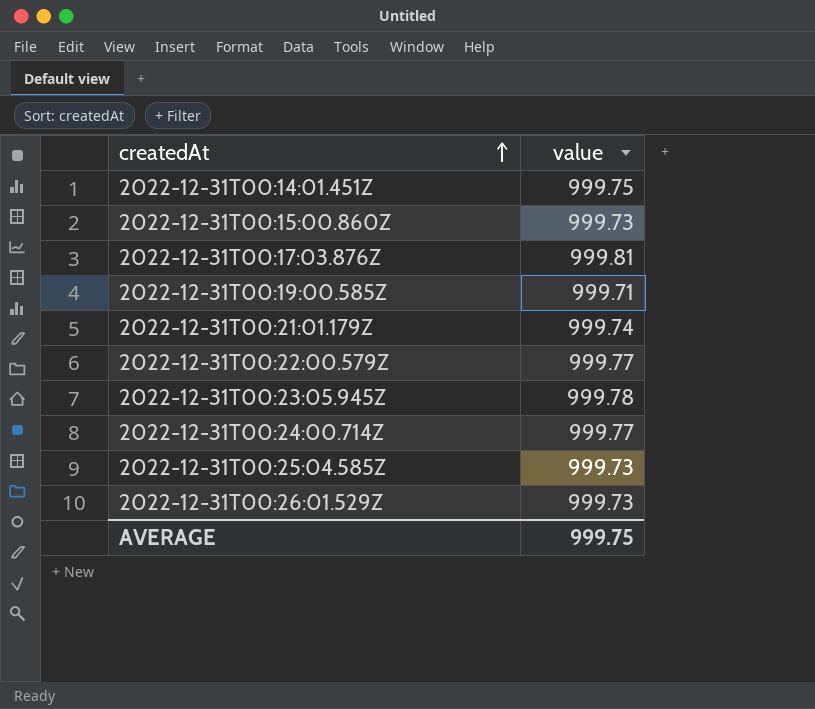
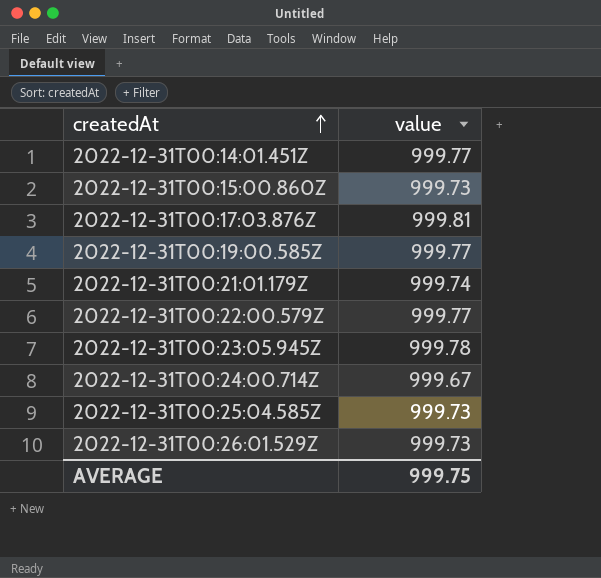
2022-12-31T00:14:01.451Z | value: 999.75 -> 999.77
2022-12-31T00:19:00.585Z | value: 999.71 -> 999.77
2022-12-31T00:24:00.714Z | value: 999.77 -> 999.67

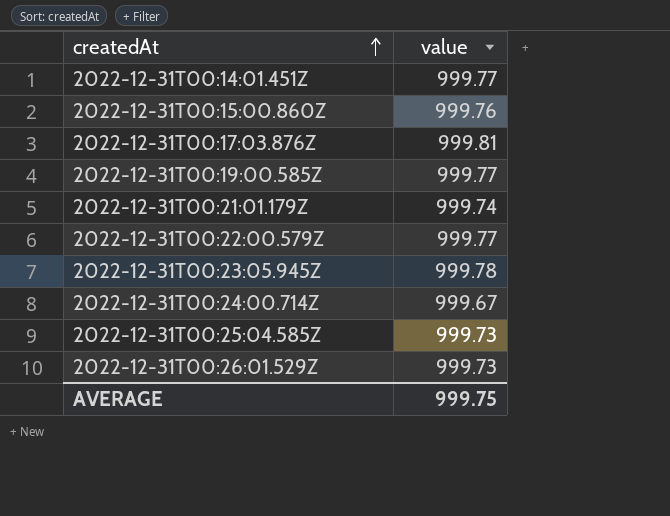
2022-12-31T00:15:00.860Z | value: 999.73 -> 999.76

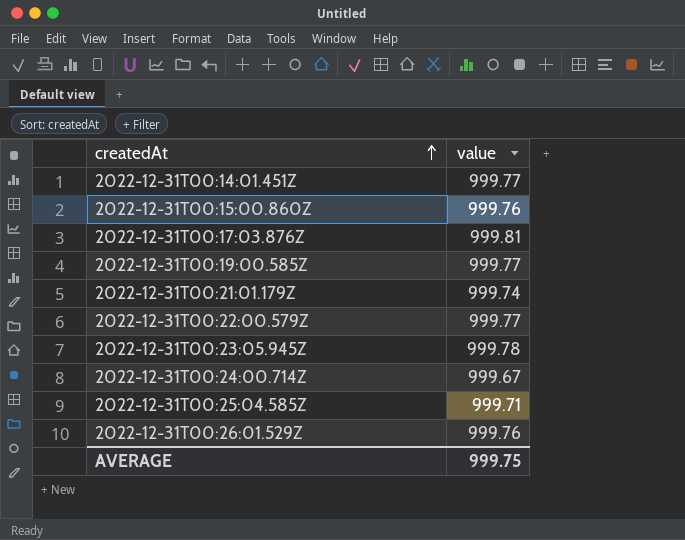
2022-12-31T00:25:04.585Z | value: 999.73 -> 999.71
2022-12-31T00:26:01.529Z | value: 999.73 -> 999.76

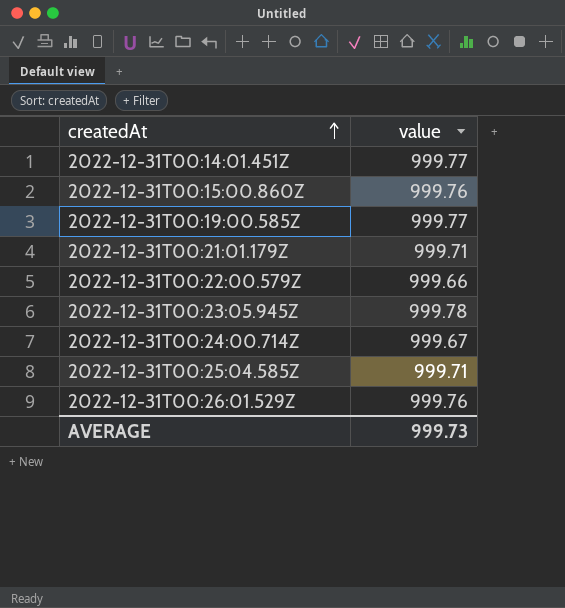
row 2022-12-31T00:17:03.876Z: 999.81 -> none
2022-12-31T00:21:01.179Z | value: 999.74 -> 999.71
2022-12-31T00:22:00.579Z | value: 999.77 -> 999.66
AVERAGE | value: 999.75 -> 999.73

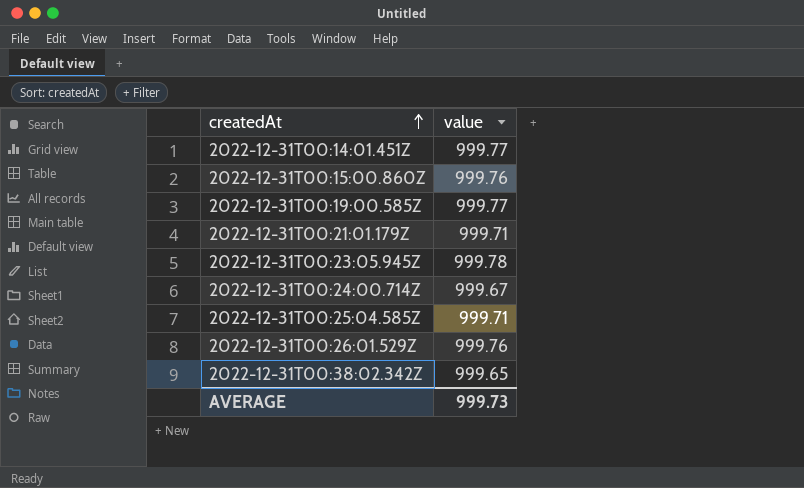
row 2022-12-31T00:22:00.579Z: 999.66 -> none
row 2022-12-31T00:38:02.342Z: none -> 999.65

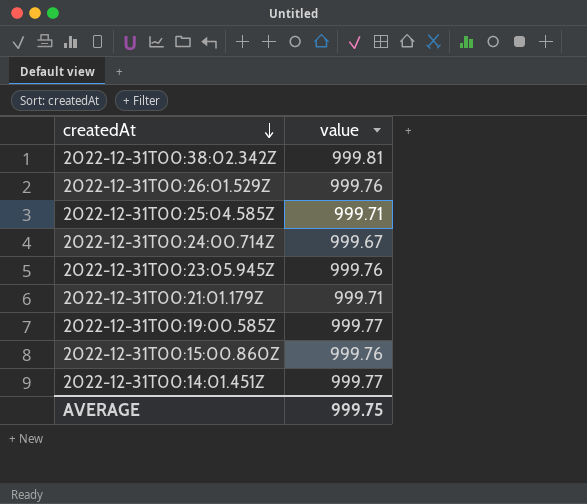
row order: createdAt ascending -> createdAt descending
2022-12-31T00:38:02.342Z | value: 999.65 -> 999.81
2022-12-31T00:23:05.945Z | value: 999.78 -> 999.76
AVERAGE | value: 999.73 -> 999.75

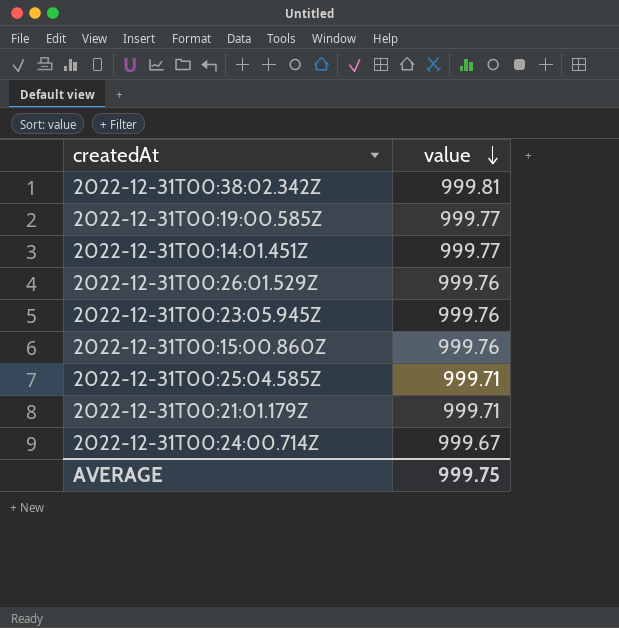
row order: createdAt descending -> value descending

